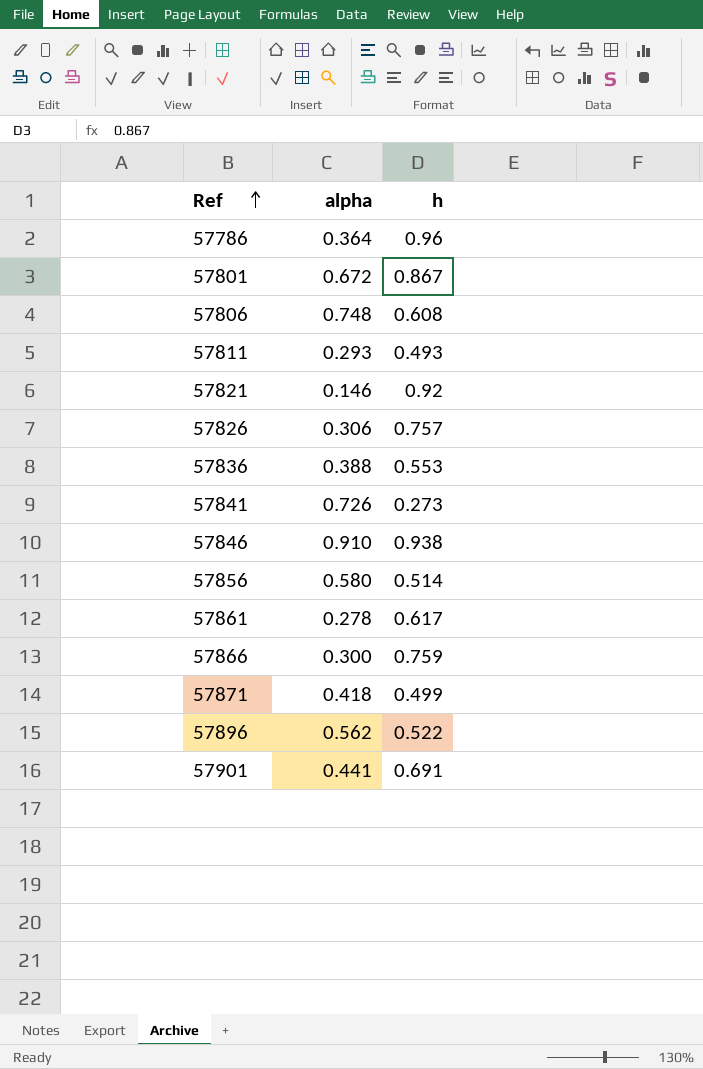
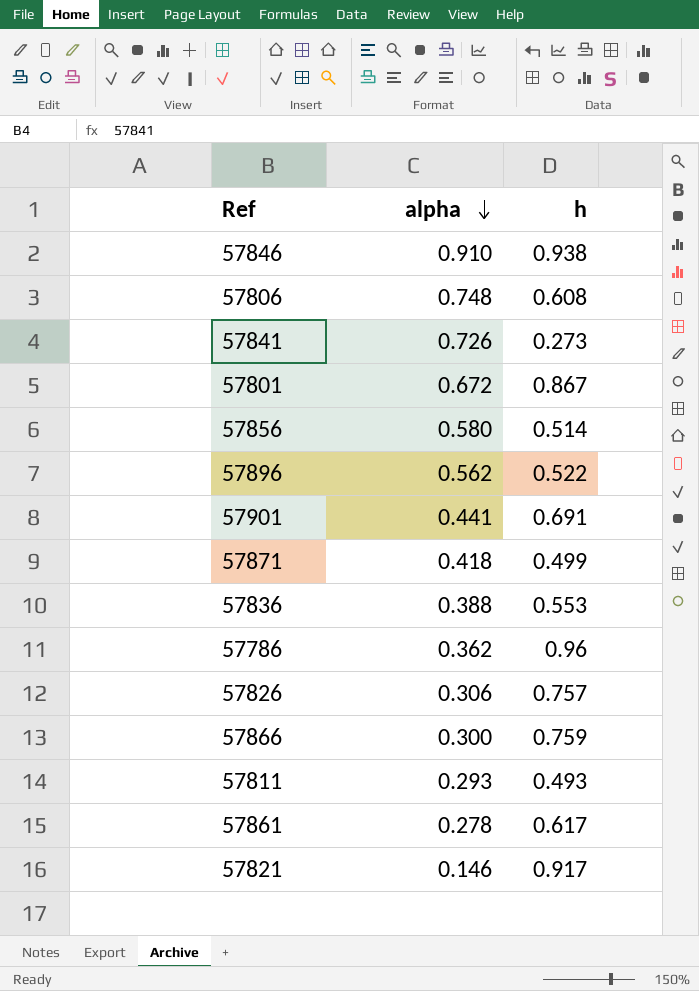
row order: Ref ascending -> alpha descending
57786 | alpha: 0.364 -> 0.362
57821 | h: 0.92 -> 0.917

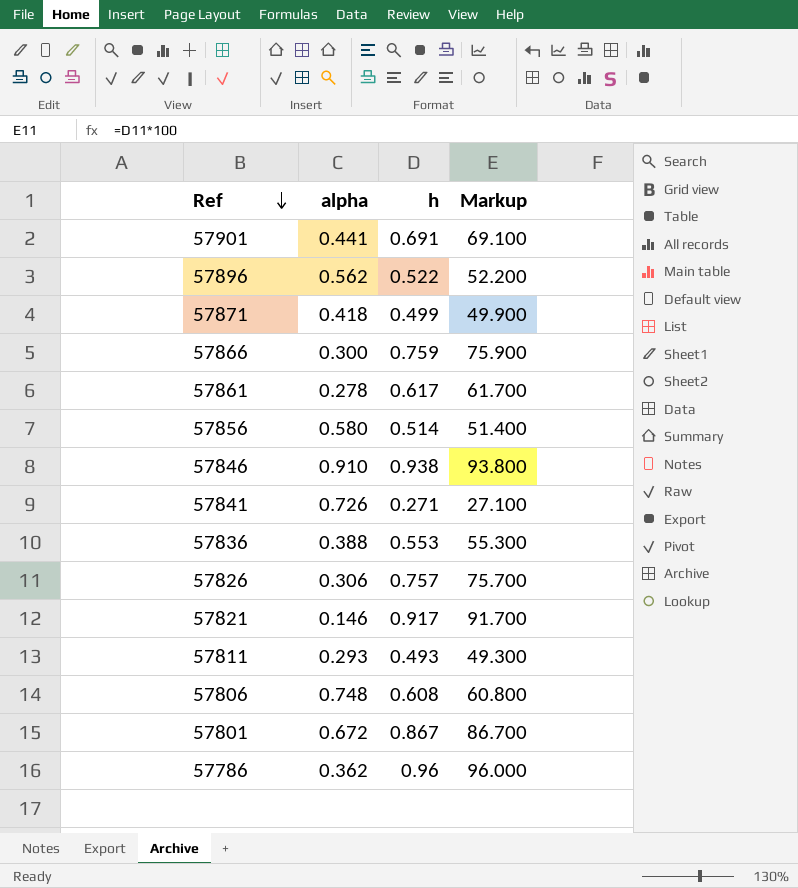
row order: alpha descending -> Ref descending
column Markup | formula: none -> [h] * 100
57841 | h: 0.273 -> 0.271

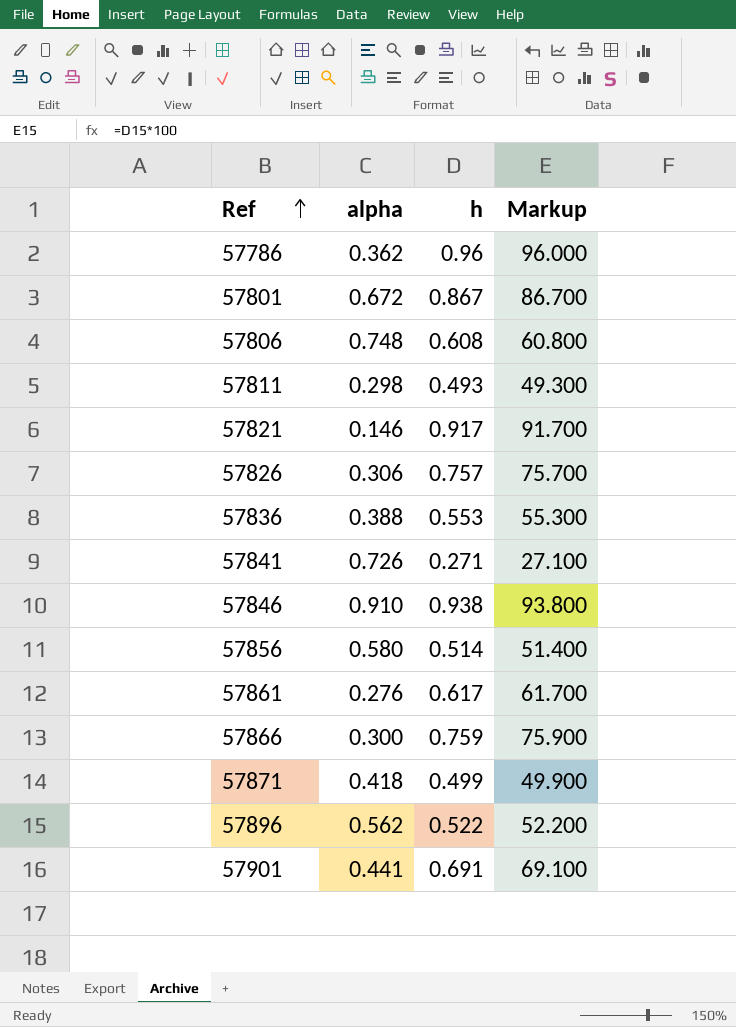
row order: Ref descending -> Ref ascending
57811 | alpha: 0.293 -> 0.298
57861 | alpha: 0.278 -> 0.276

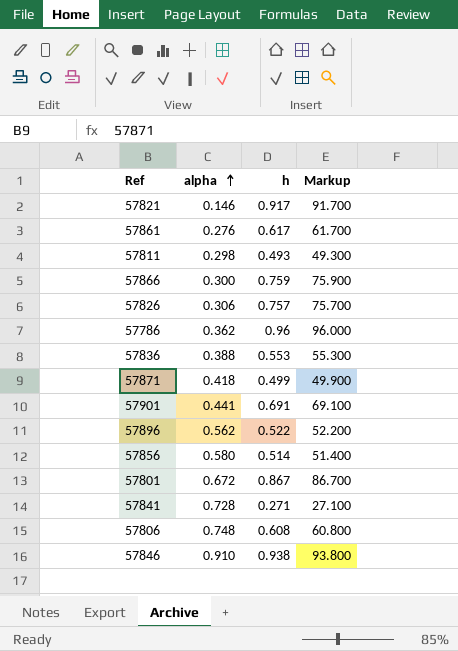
row order: Ref ascending -> alpha ascending
57841 | alpha: 0.726 -> 0.728

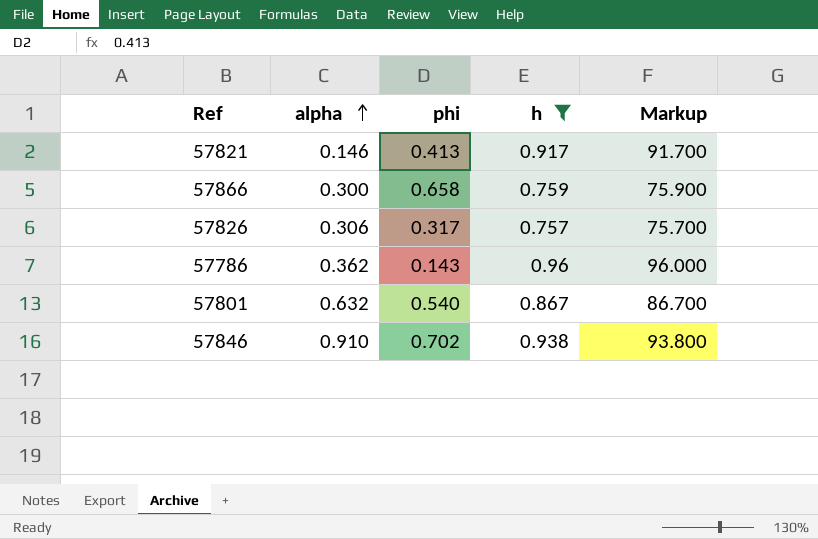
filter: none -> h >= 0.757
column phi | position: none -> 3
57801 | alpha: 0.672 -> 0.632

